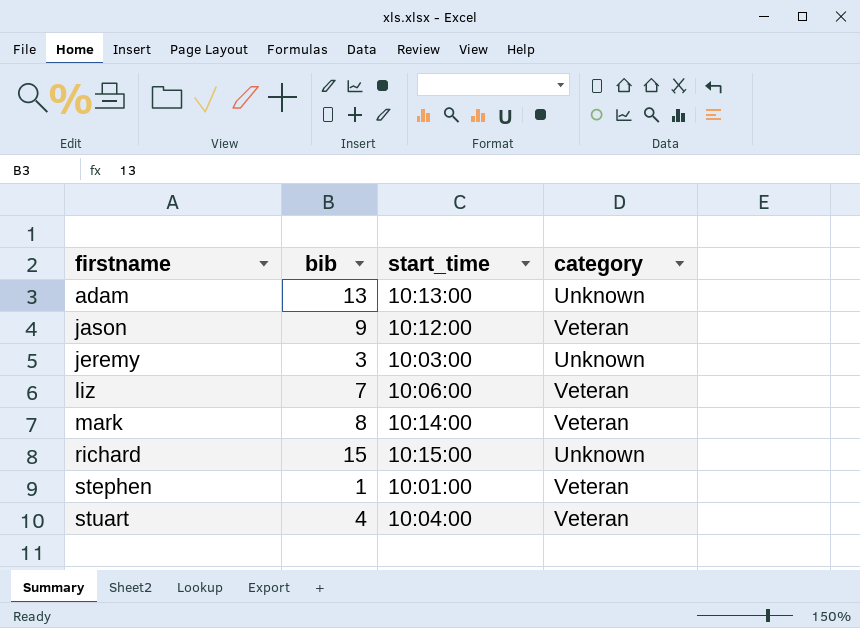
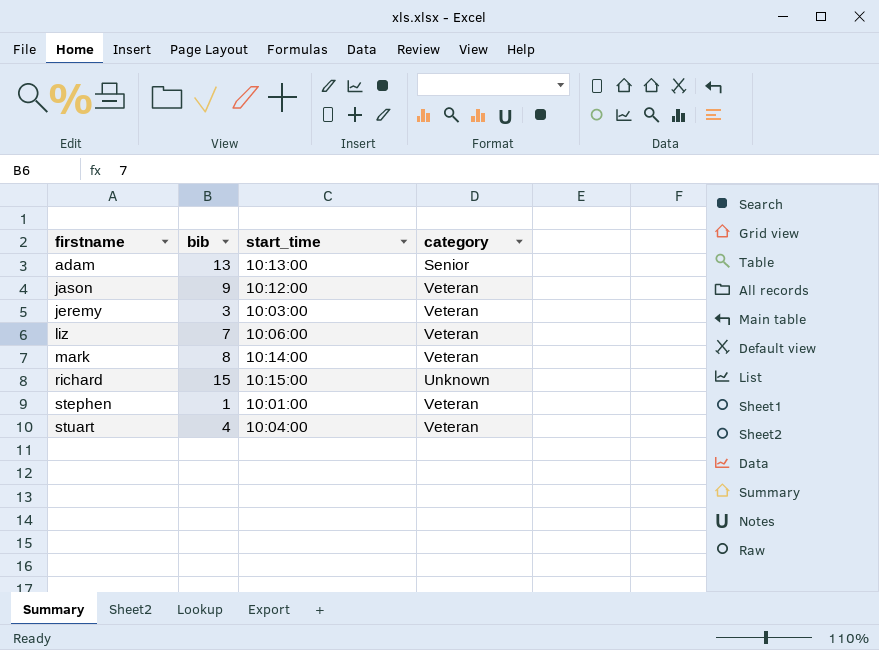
adam | category: Unknown -> Senior
jeremy | category: Unknown -> Veteran

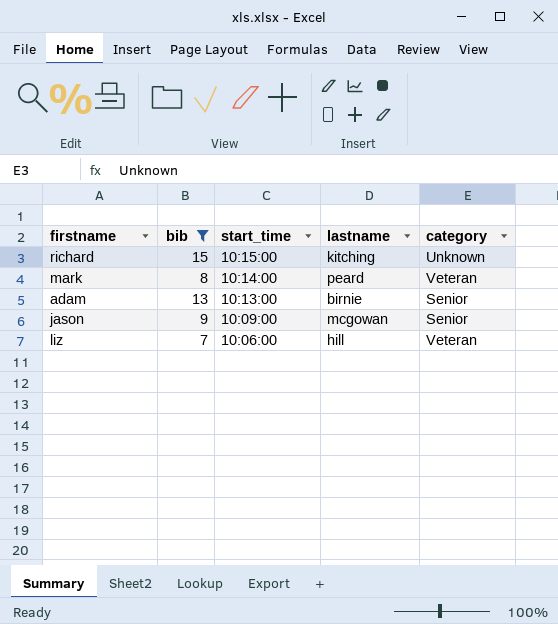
filter: none -> bib >= 7
row order: firstname ascending -> start_time descending
column lastname | position: none -> 4
jason | start_time: 10:12:00 -> 10:09:00
jason | category: Veteran -> Senior

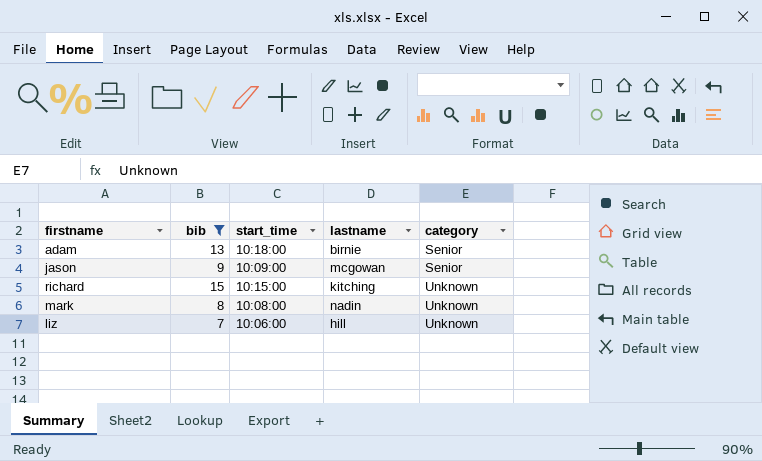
row order: start_time descending -> category ascending
adam | start_time: 10:13:00 -> 10:18:00
mark | start_time: 10:14:00 -> 10:08:00
mark | lastname: peard -> nadin
mark | category: Veteran -> Unknown
liz | category: Veteran -> Unknown

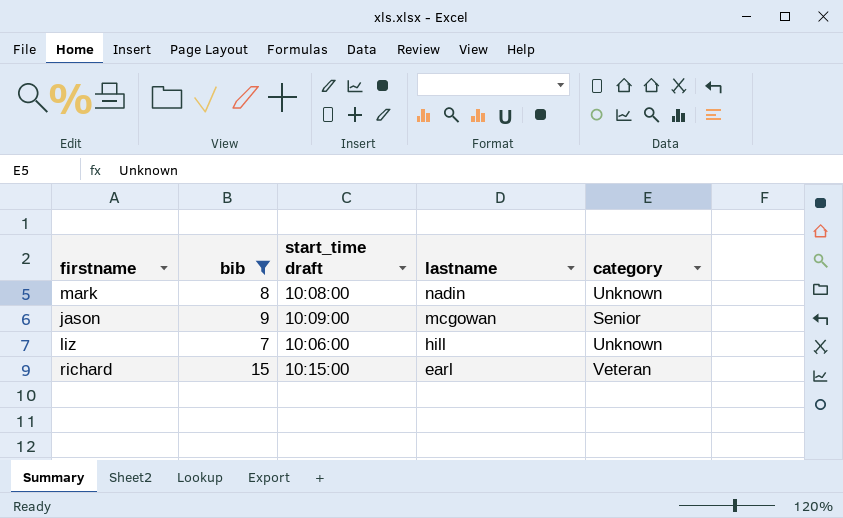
row order: category ascending -> lastname descending
column name: start_time -> start_time draft
row adam: 13 | 10:18:00 | birnie | Senior -> none
richard | lastname: kitching -> earl
richard | category: Unknown -> Veteran

